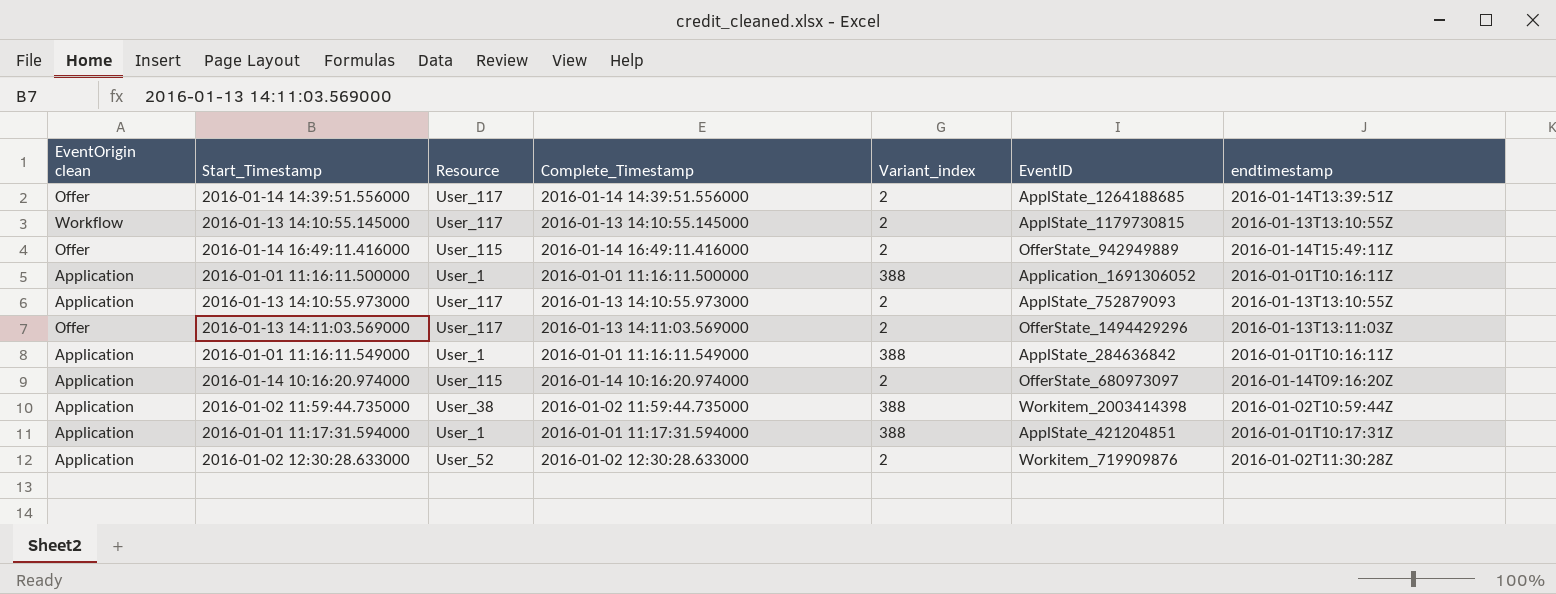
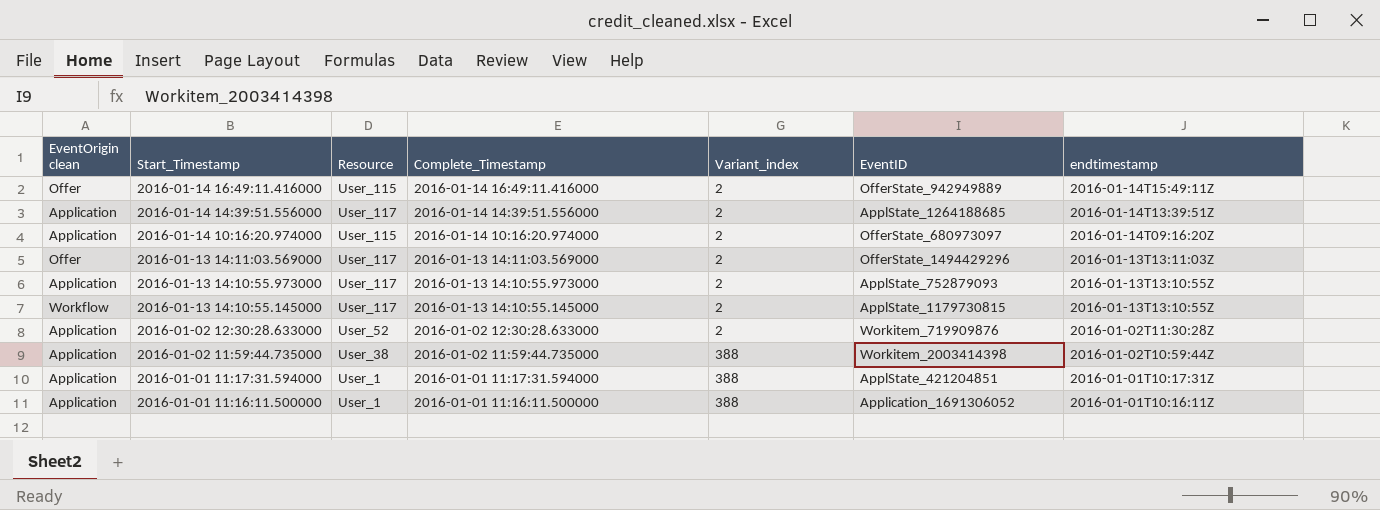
row order: none -> Start_Timestamp descending
row 2016-01-01 11:16:11.549000: Application | User_1 | 2016-01-01 11:16:11.549000 | 388 | ApplState_284636842 | 2016-01-01T10:16:11Z -> none
2016-01-14 14:39:51.556000 | EventOrigin clean: Offer -> Application

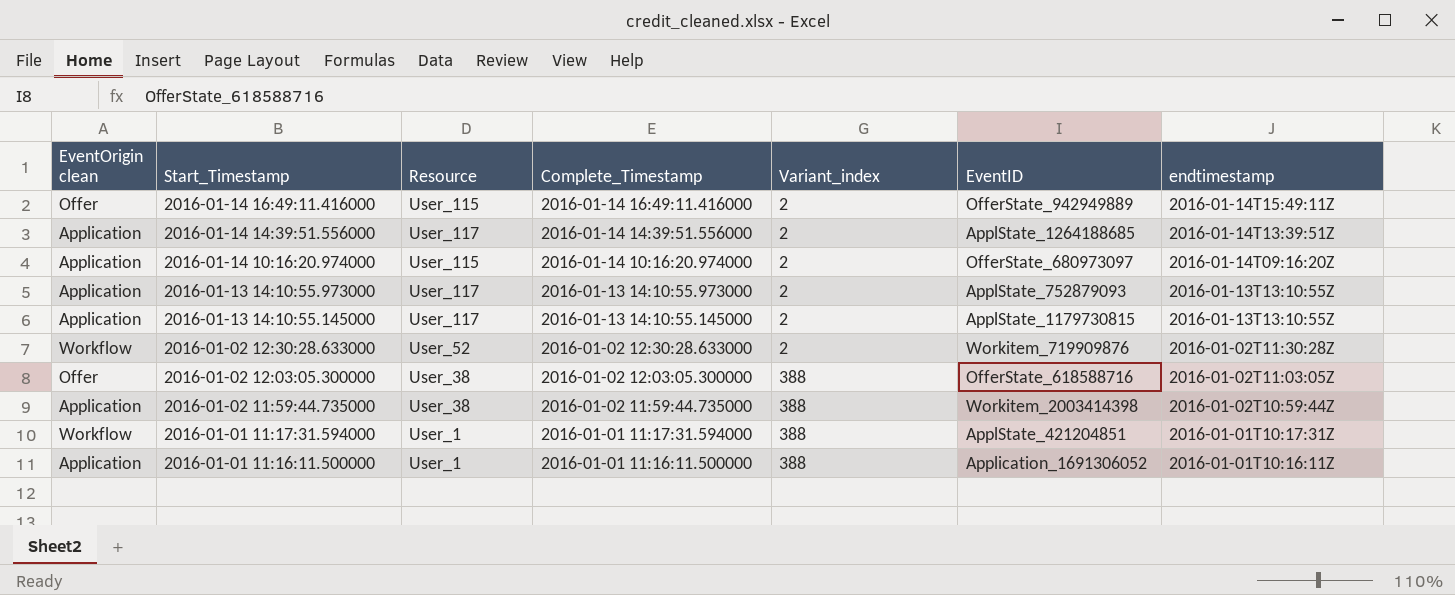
row 2016-01-13 14:11:03.569000: Offer | User_117 | 2016-01-13 14:11:03.569000 | 2 | OfferState_1494429296 | 2016-01-13T13:11:03Z -> none
2016-01-13 14:10:55.145000 | EventOrigin clean: Workflow -> Application
2016-01-02 12:30:28.633000 | EventOrigin clean: Application -> Workflow
row 2016-01-02 12:03:05.300000: none -> Offer | User_38 | 2016-01-02 12:03:05.300000 | 388 | OfferState_618588716 | 2016-01-02T11:03:05Z
2016-01-01 11:17:31.594000 | EventOrigin clean: Application -> Workflow

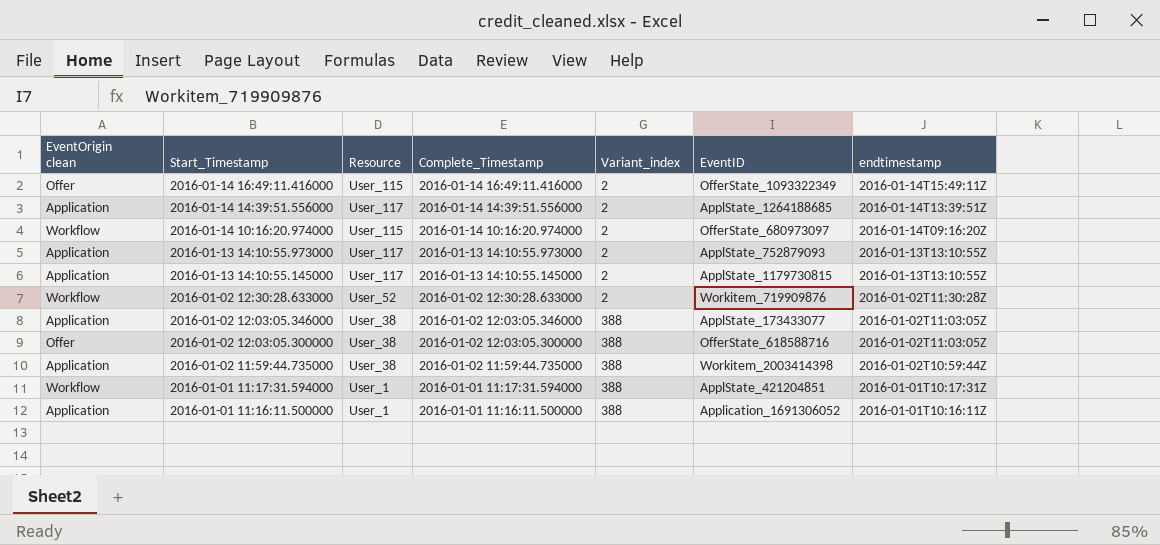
2016-01-14 16:49:11.416000 | EventID: OfferState_942949889 -> OfferState_1093322349
2016-01-14 10:16:20.974000 | EventOrigin clean: Application -> Workflow
row 2016-01-02 12:03:05.346000: none -> Application | User_38 | 2016-01-02 12:03:05.346000 | 388 | ApplState_173433077 | 2016-01-02T11:03:05Z

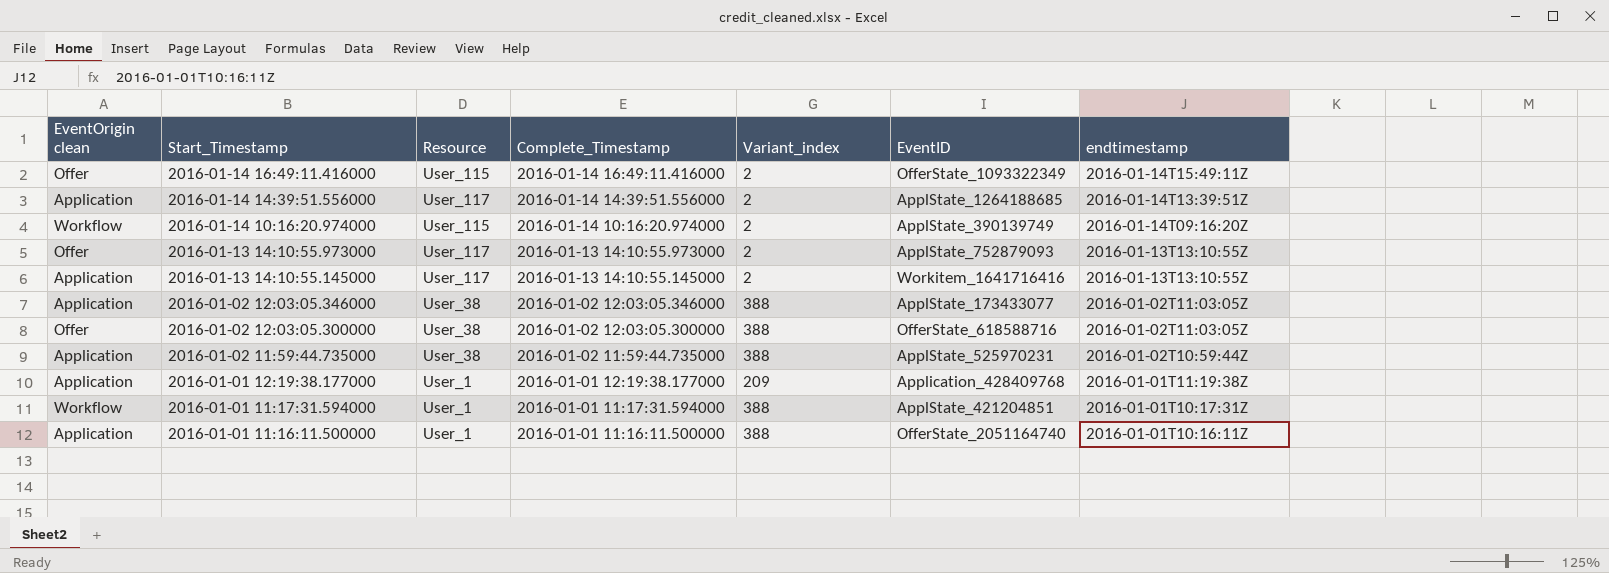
row 2016-01-02 12:30:28.633000: Workflow | User_52 | 2016-01-02 12:30:28.633000 | 2 | Workitem_719909876 | 2016-01-02T11:30:28Z -> none
2016-01-14 10:16:20.974000 | EventID: OfferState_680973097 -> ApplState_390139749
2016-01-13 14:10:55.973000 | EventOrigin clean: Application -> Offer
2016-01-13 14:10:55.145000 | EventID: ApplState_1179730815 -> Workitem_1641716416
2016-01-02 11:59:44.735000 | EventID: Workitem_2003414398 -> ApplState_525970231
row 2016-01-01 12:19:38.177000: none -> Application | User_1 | 2016-01-01 12:19:38.177000 | 209 | Application_428409768 | 2016-01-01T11:19:38Z
2016-01-01 11:16:11.500000 | EventID: Application_1691306052 -> OfferState_2051164740

